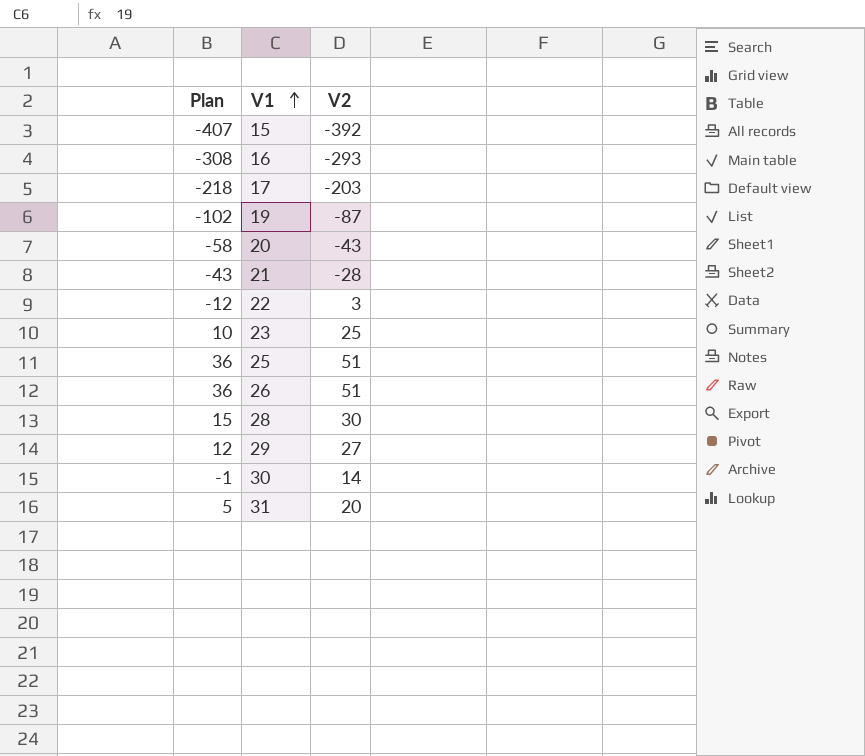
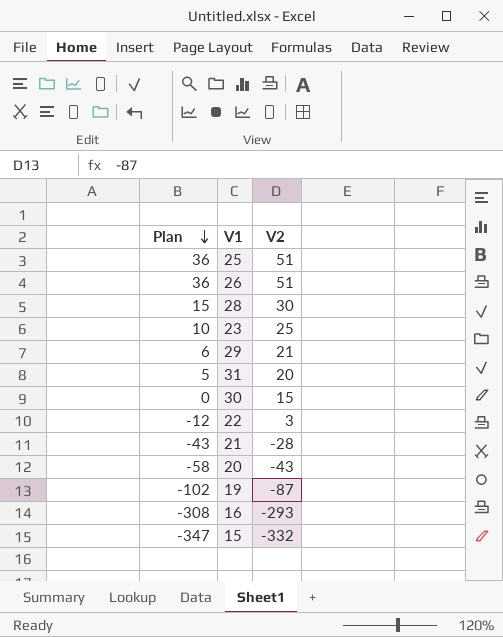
row order: V1 ascending -> Plan descending
row 17: -218 | -203 -> none
29 | Plan: 12 -> 6
29 | V2: 27 -> 21
30 | Plan: -1 -> 0
30 | V2: 14 -> 15
15 | Plan: -407 -> -347
15 | V2: -392 -> -332

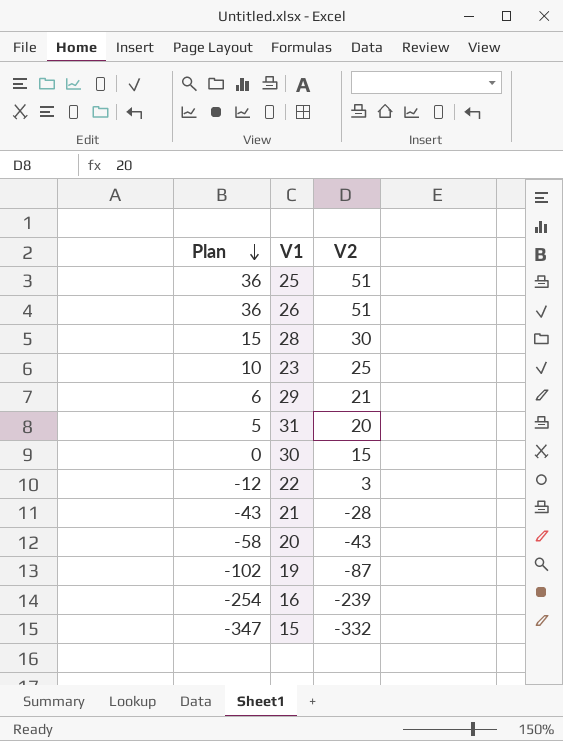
16 | Plan: -308 -> -254
16 | V2: -293 -> -239

